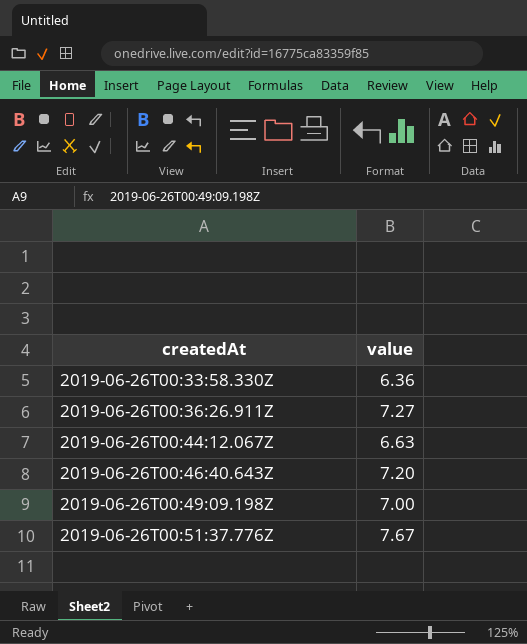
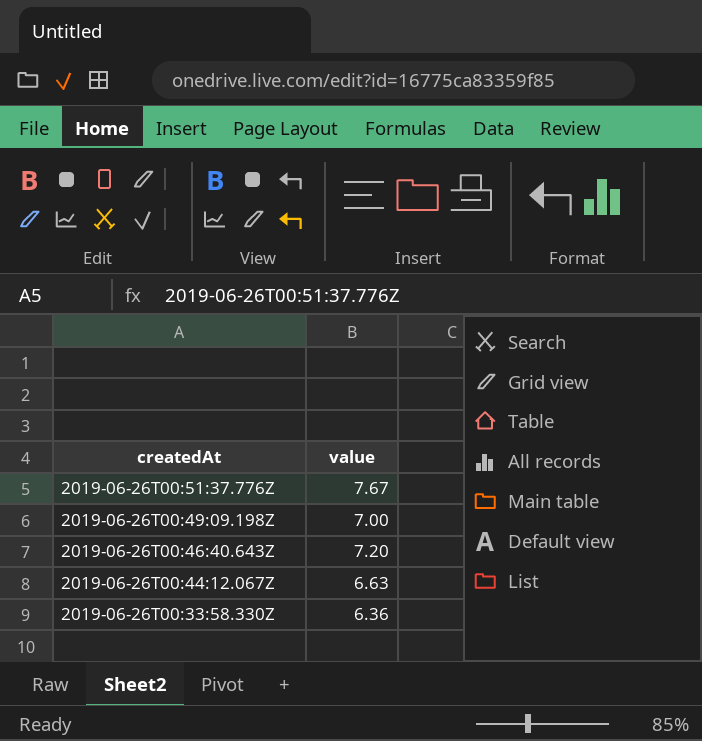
row order: createdAt ascending -> createdAt descending
row 2019-06-26T00:36:26.911Z: 7.27 -> none

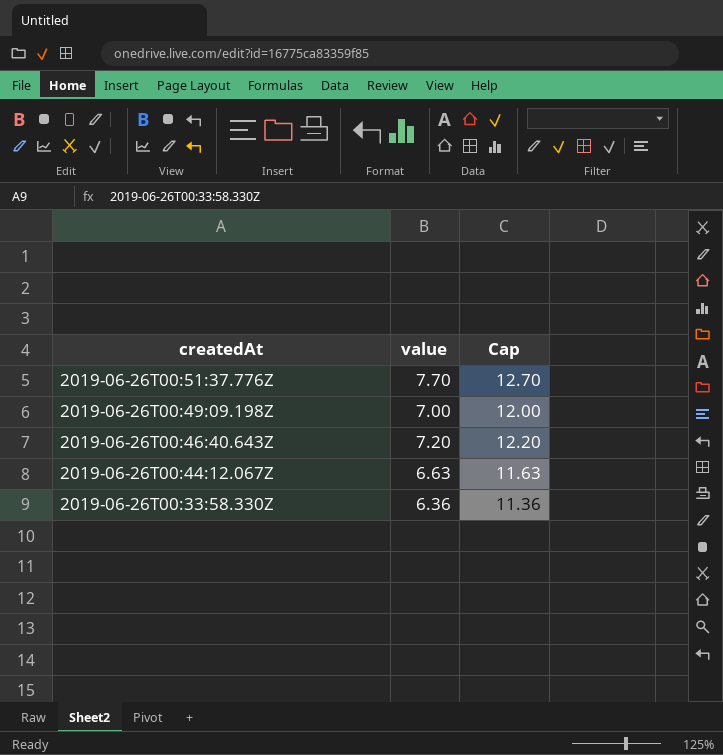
column Cap | formula: none -> [value] + 5
2019-06-26T00:51:37.776Z | value: 7.67 -> 7.70

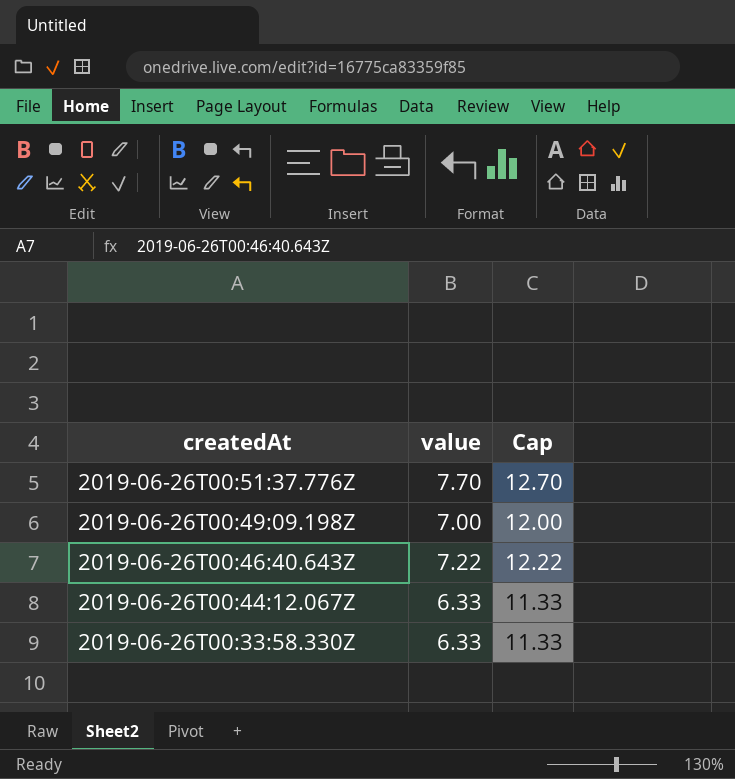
2019-06-26T00:46:40.643Z | value: 7.20 -> 7.22
2019-06-26T00:46:40.643Z | Cap: 12.20 -> 12.22
2019-06-26T00:44:12.067Z | value: 6.63 -> 6.33
2019-06-26T00:44:12.067Z | Cap: 11.63 -> 11.33
2019-06-26T00:33:58.330Z | value: 6.36 -> 6.33
2019-06-26T00:33:58.330Z | Cap: 11.36 -> 11.33

